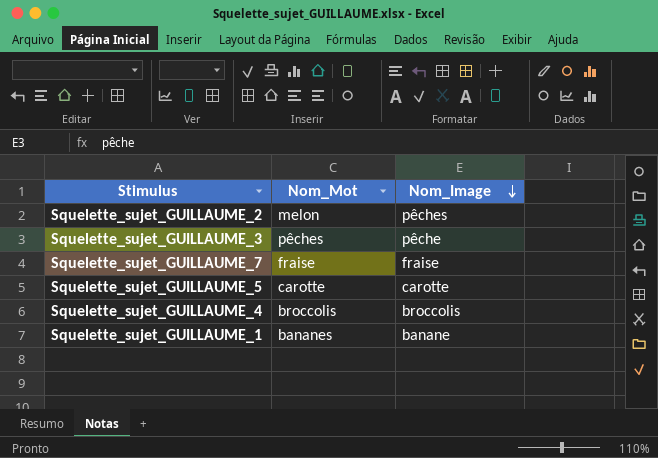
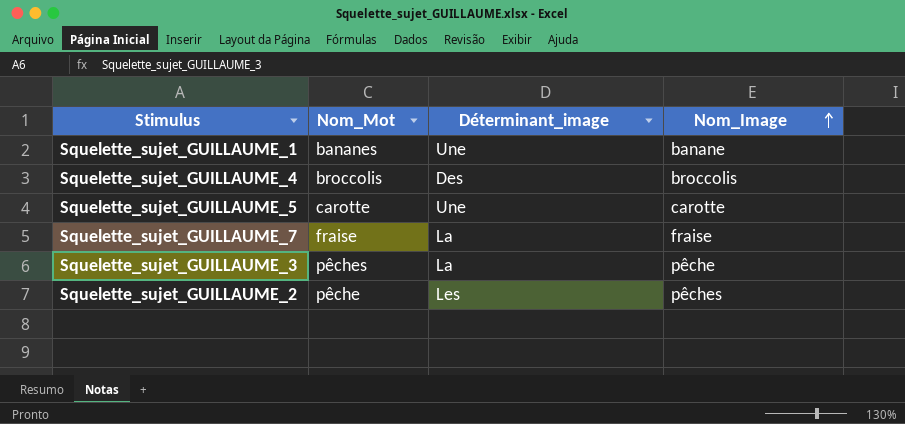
row order: Nom_Image descending -> Nom_Image ascending
column Déterminant_image | position: none -> 3
Squelette_sujet_GUILLAUME_2 | Nom_Mot: melon -> pêche

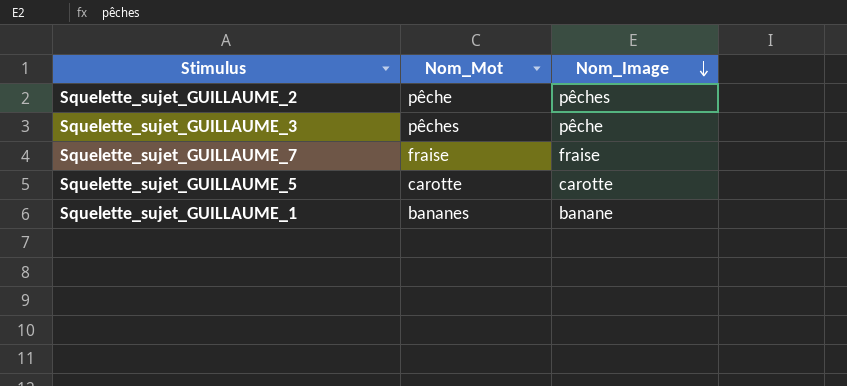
row order: Nom_Image ascending -> Nom_Image descending
column Déterminant_image | position: 3 -> none
row Squelette_sujet_GUILLAUME_4: broccolis | Des | broccolis -> none

